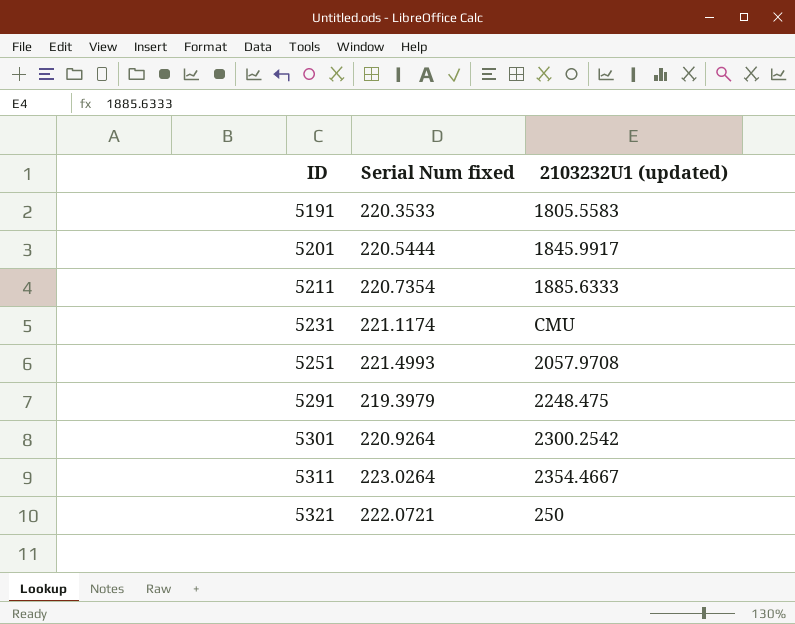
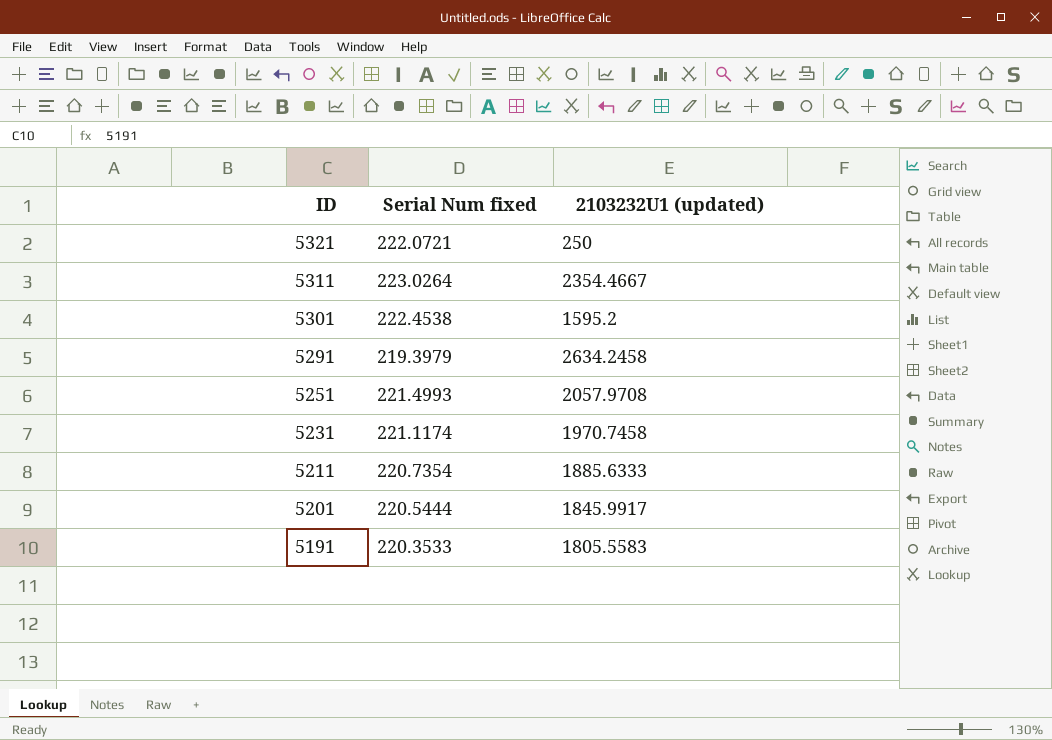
row order: ID ascending -> ID descending
5301 | Serial Num fixed: 220.9264 -> 222.4538
5301 | 2103232U1 (updated): 2300.2542 -> 1595.2
5291 | 2103232U1 (updated): 2248.475 -> 2634.2458
5231 | 2103232U1 (updated): CMU -> 1970.7458

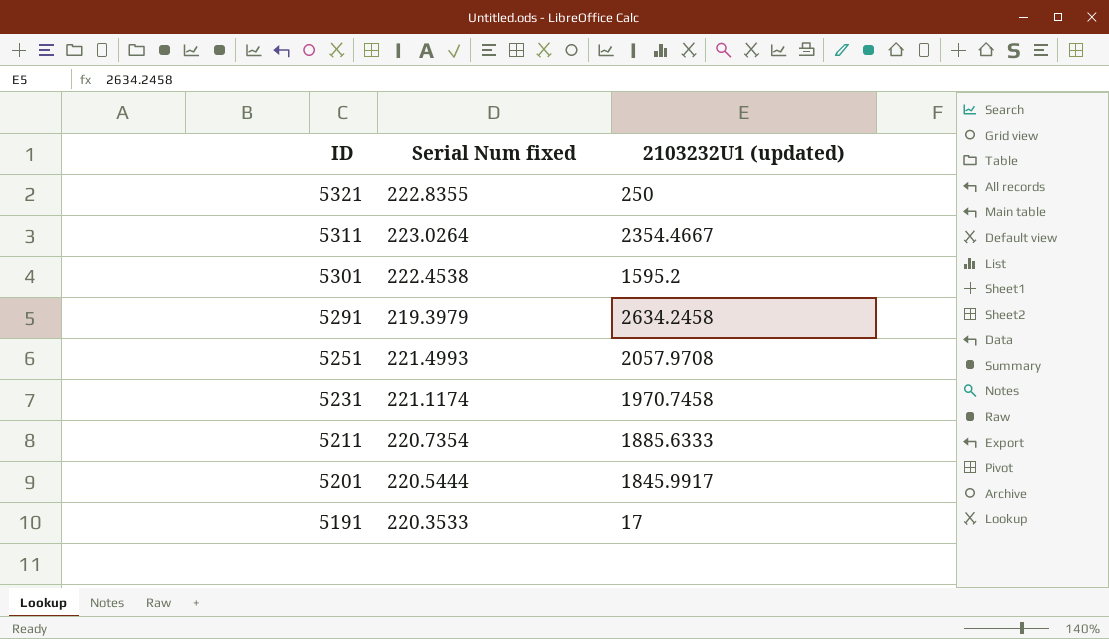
5321 | Serial Num fixed: 222.0721 -> 222.8355
5191 | 2103232U1 (updated): 1805.5583 -> 17

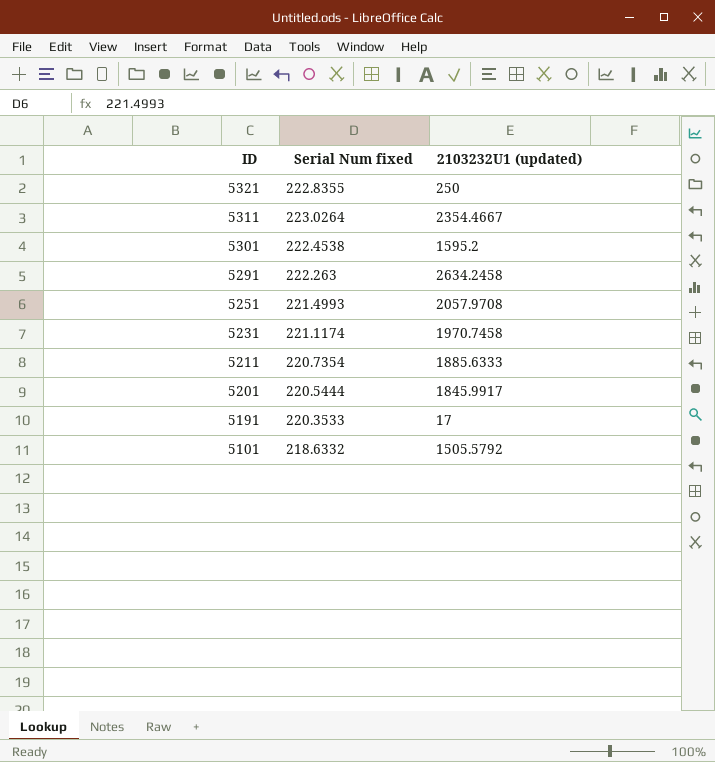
5291 | Serial Num fixed: 219.3979 -> 222.263
row 5101: none -> 218.6332 | 1505.5792

